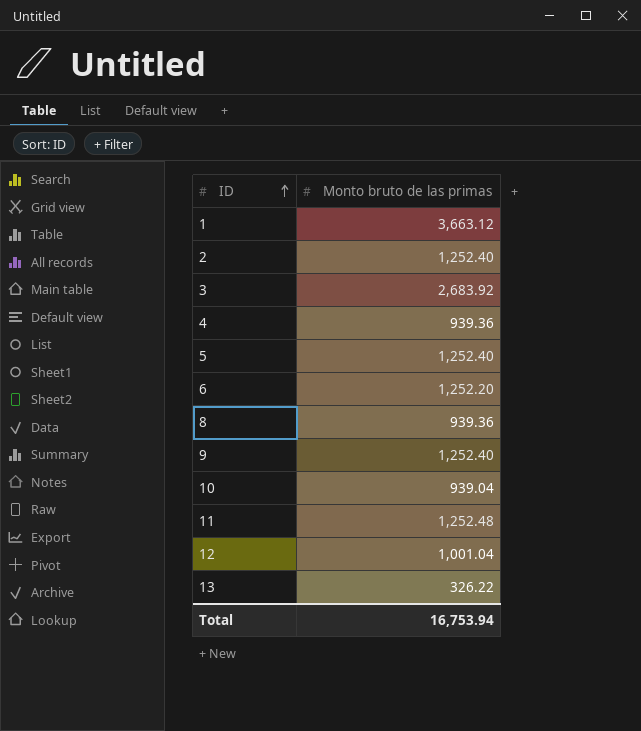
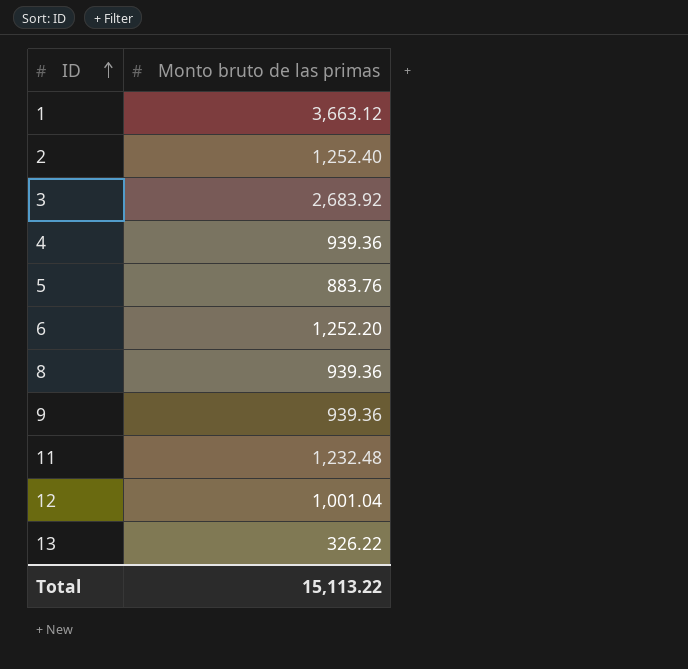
row 10: 939.04 -> none
5 | Monto bruto de las primas: 1,252.40 -> 883.76
9 | Monto bruto de las primas: 1,252.40 -> 939.36
11 | Monto bruto de las primas: 1,252.48 -> 1,232.48
Total | Monto bruto de las primas: 16,753.94 -> 15,113.22

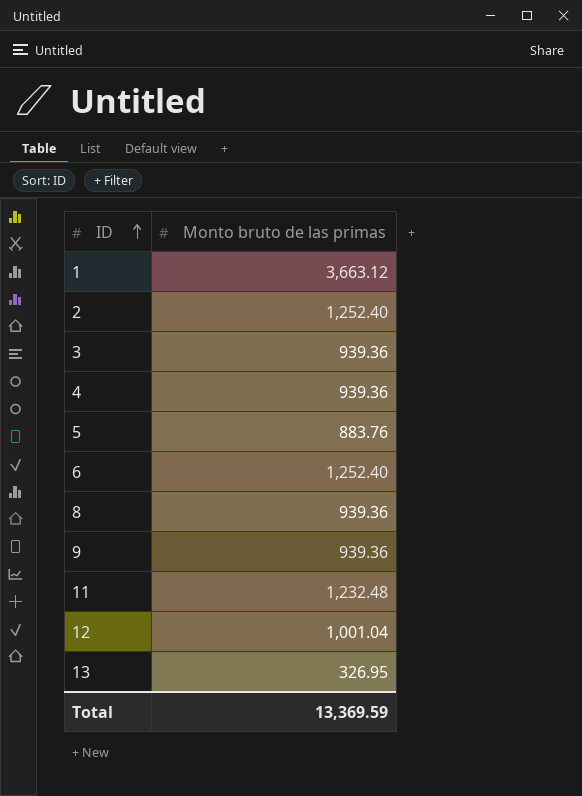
3 | Monto bruto de las primas: 2,683.92 -> 939.36
6 | Monto bruto de las primas: 1,252.20 -> 1,252.40
13 | Monto bruto de las primas: 326.22 -> 326.95
Total | Monto bruto de las primas: 15,113.22 -> 13,369.59

